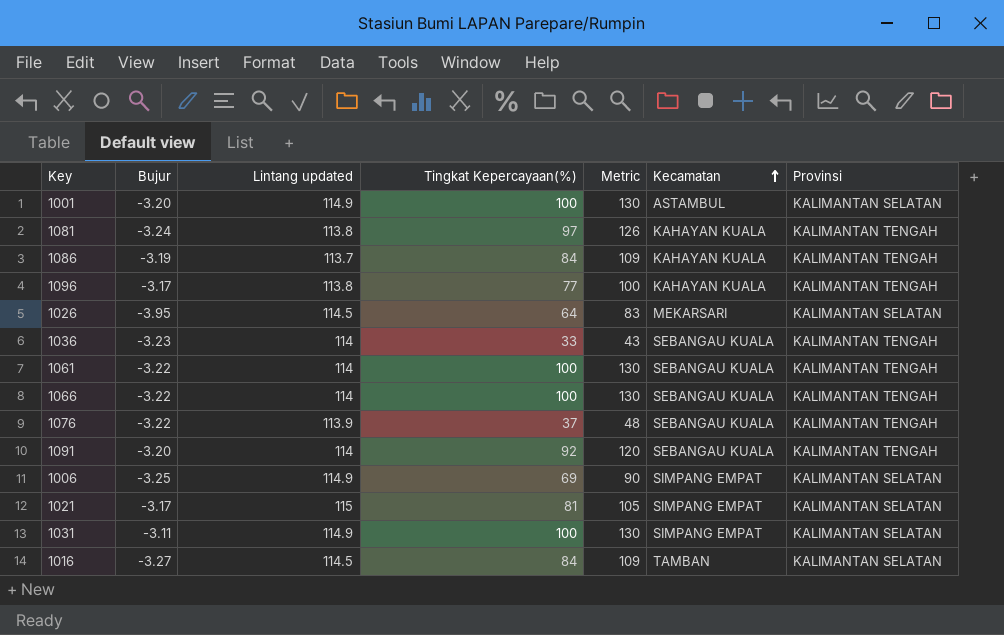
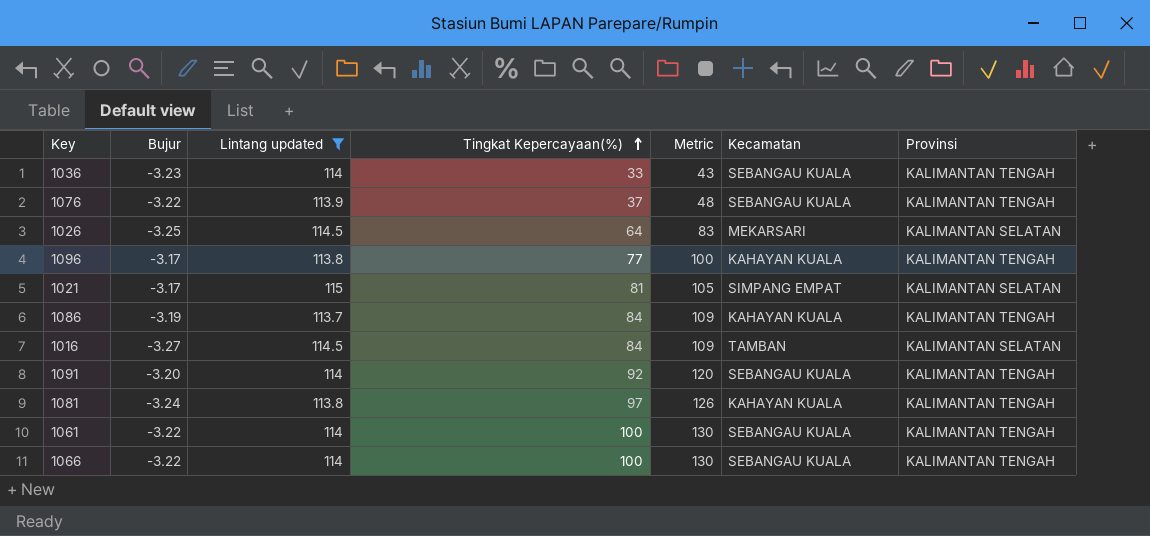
filter: none -> Lintang updated != 114.9
row order: Kecamatan ascending -> Tingkat Kepercayaan(%) ascending
1026 | Bujur: -3.95 -> -3.25

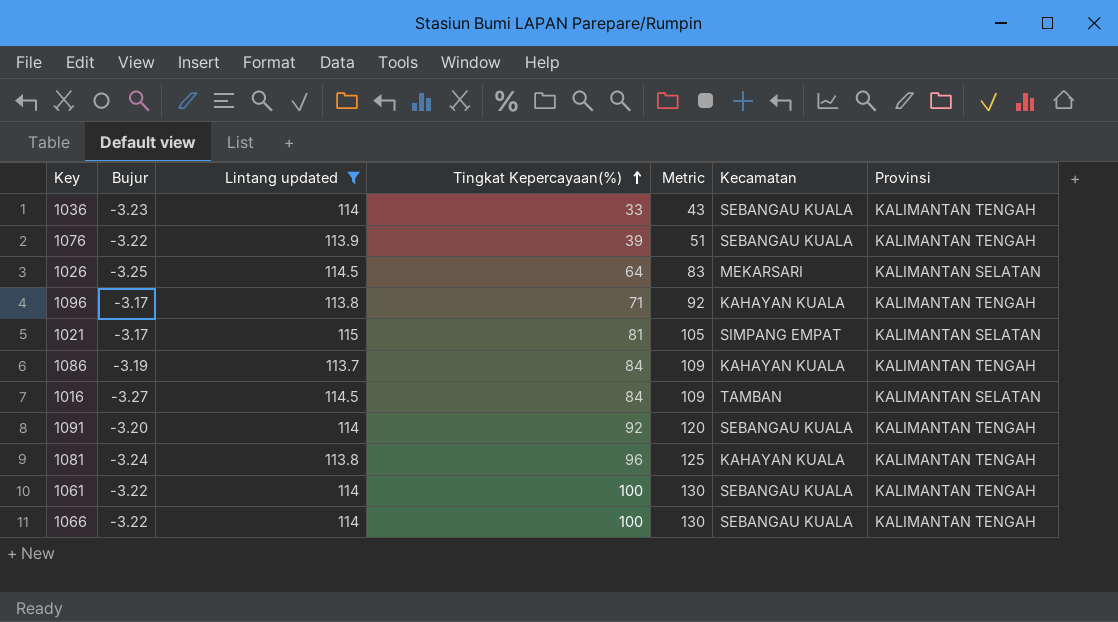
1076 | Tingkat Kepercayaan(%): 37 -> 39
1076 | Metric: 48 -> 51
1096 | Tingkat Kepercayaan(%): 77 -> 71
1096 | Metric: 100 -> 92
1081 | Tingkat Kepercayaan(%): 97 -> 96
1081 | Metric: 126 -> 125

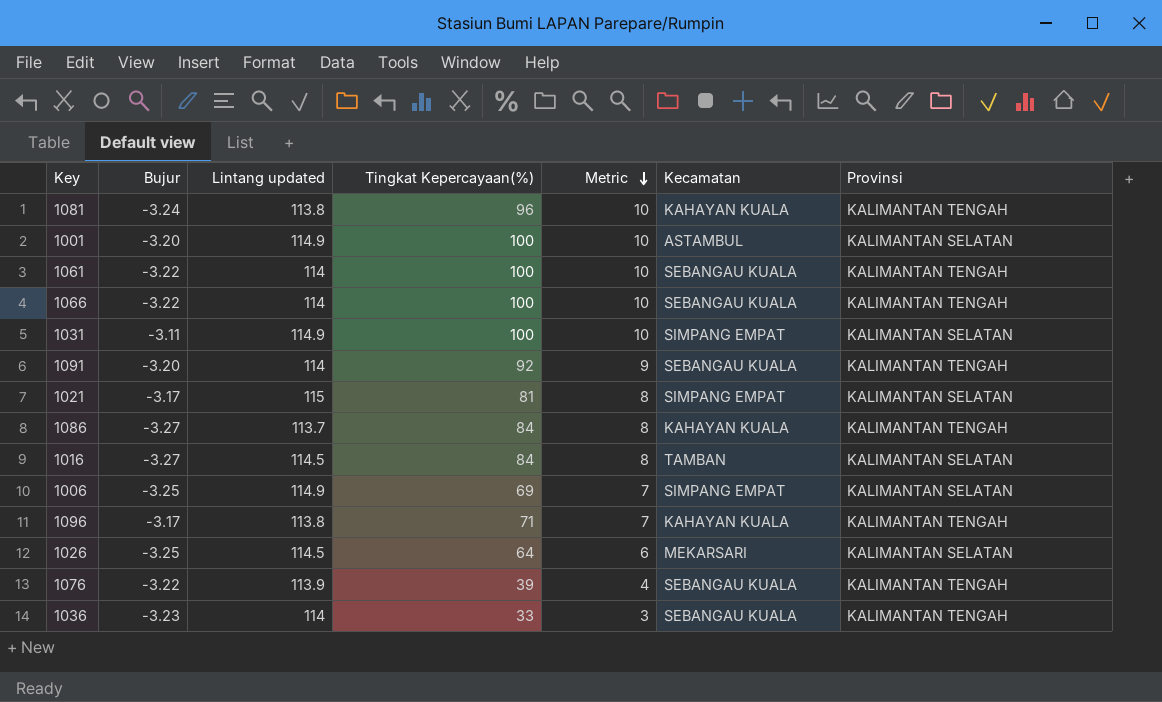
filter: Lintang updated != 114.9 -> none
row order: Tingkat Kepercayaan(%) ascending -> Metric descending
column Metric | formula: [Tingkat Kepercayaan(%)] * 1.3 -> [Tingkat Kepercayaan(%)] * 0.1
1086 | Bujur: -3.19 -> -3.27

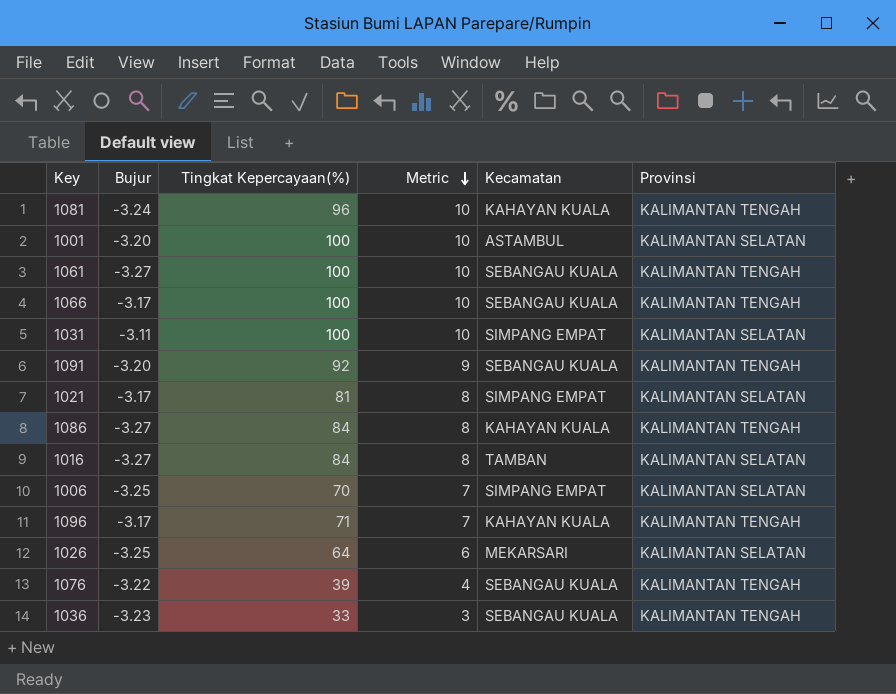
column Lintang updated | position: 3 -> none
1061 | Bujur: -3.22 -> -3.27
1066 | Bujur: -3.22 -> -3.17
1006 | Tingkat Kepercayaan(%): 69 -> 70

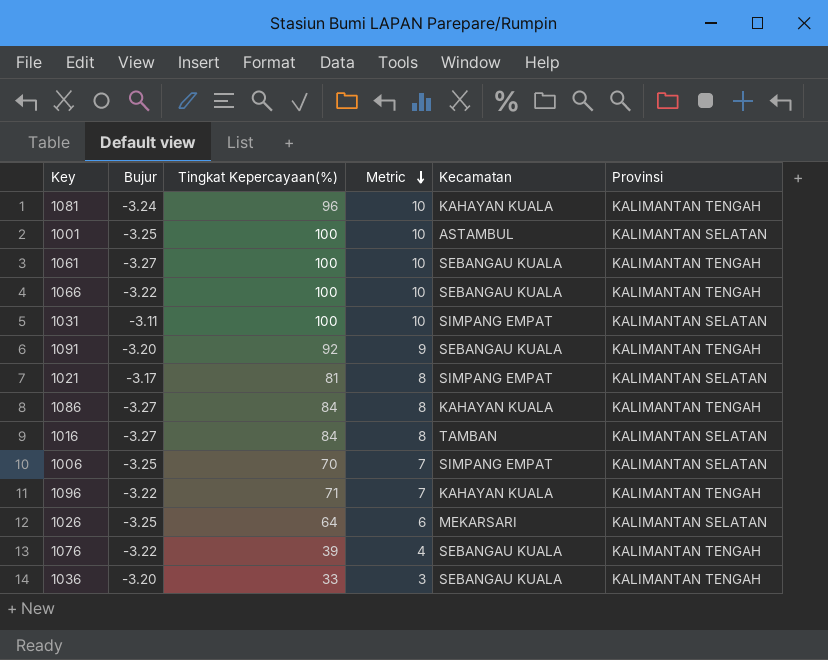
1001 | Bujur: -3.20 -> -3.25
1066 | Bujur: -3.17 -> -3.22
1096 | Bujur: -3.17 -> -3.22
1036 | Bujur: -3.23 -> -3.20

